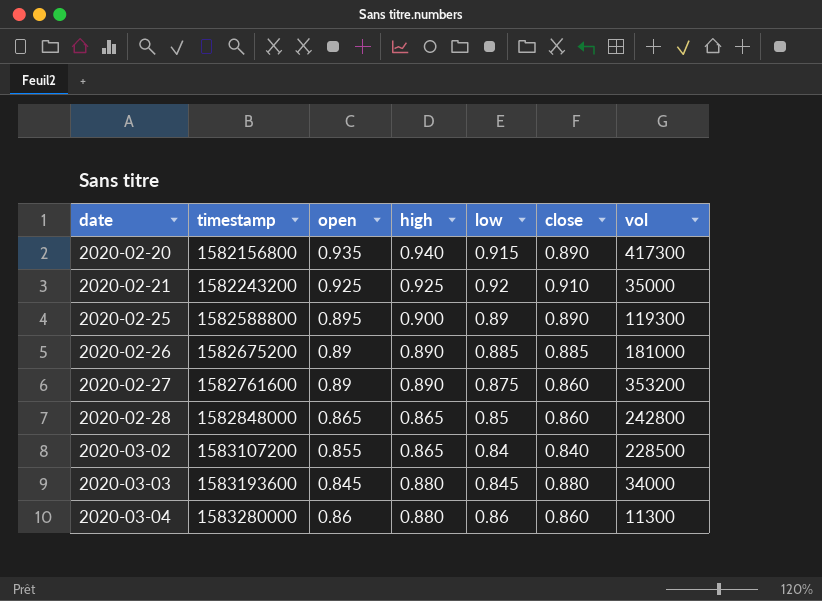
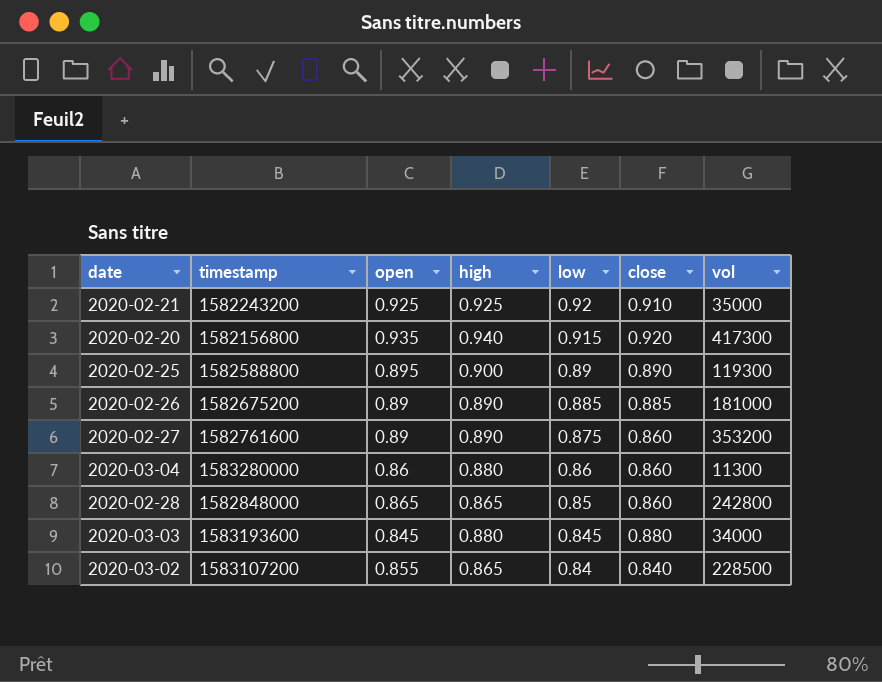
row order: date ascending -> low descending
2020-02-20 | close: 0.890 -> 0.920

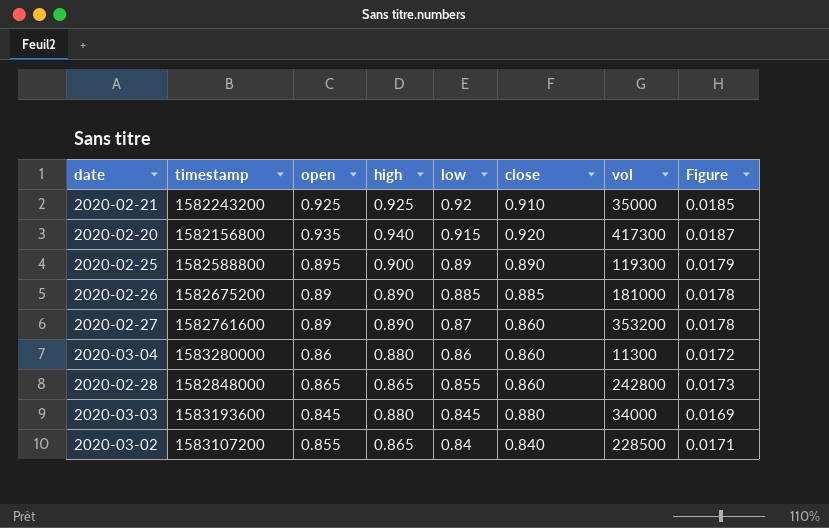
column Figure | formula: none -> [open] * 0.02
2020-02-27 | low: 0.875 -> 0.87
2020-02-28 | low: 0.85 -> 0.855

